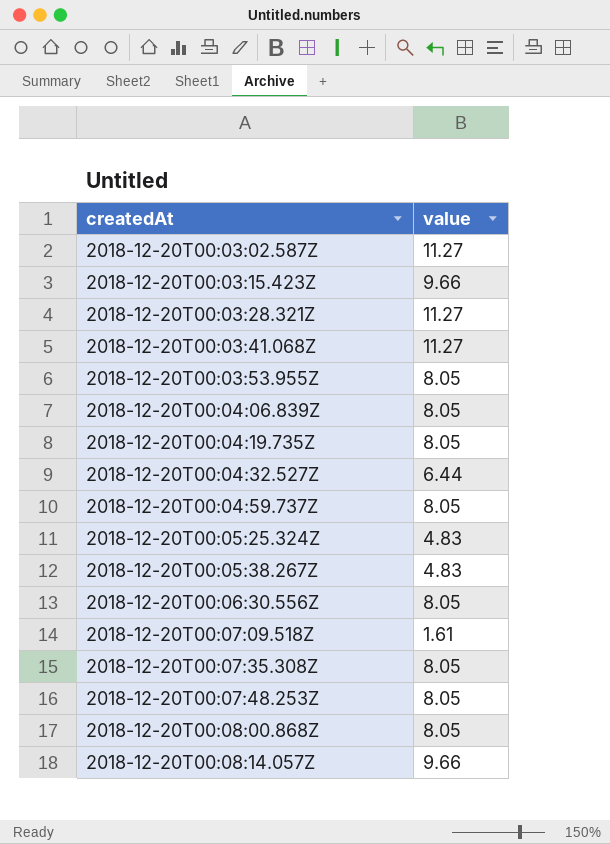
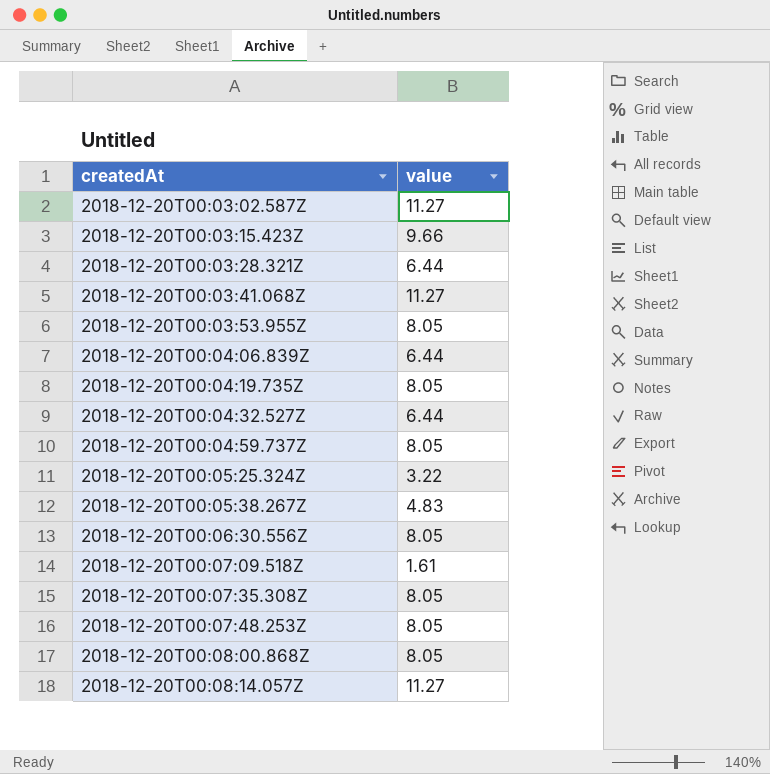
2018-12-20T00:03:28.321Z | value: 11.27 -> 6.44
2018-12-20T00:04:06.839Z | value: 8.05 -> 6.44
2018-12-20T00:05:25.324Z | value: 4.83 -> 3.22
2018-12-20T00:08:14.057Z | value: 9.66 -> 11.27

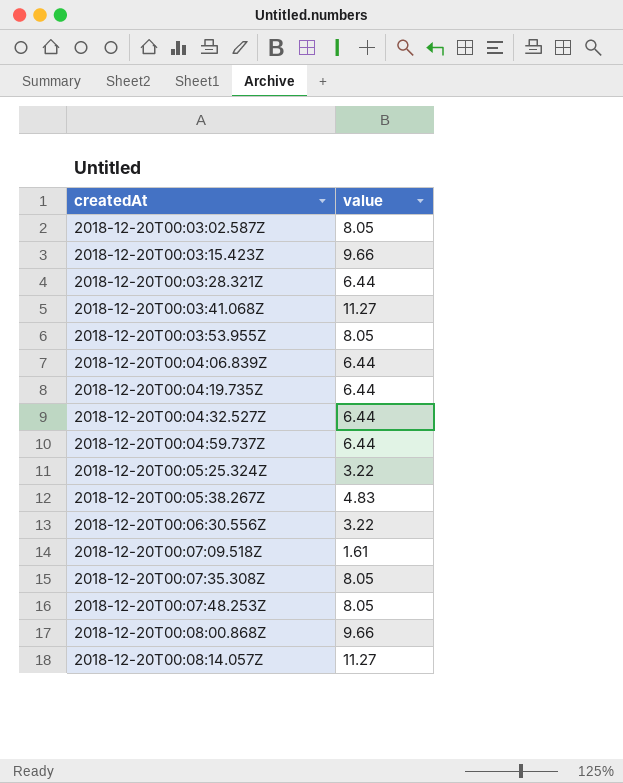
2018-12-20T00:03:02.587Z | value: 11.27 -> 8.05
2018-12-20T00:04:19.735Z | value: 8.05 -> 6.44
2018-12-20T00:04:59.737Z | value: 8.05 -> 6.44
2018-12-20T00:06:30.556Z | value: 8.05 -> 3.22
2018-12-20T00:08:00.868Z | value: 8.05 -> 9.66

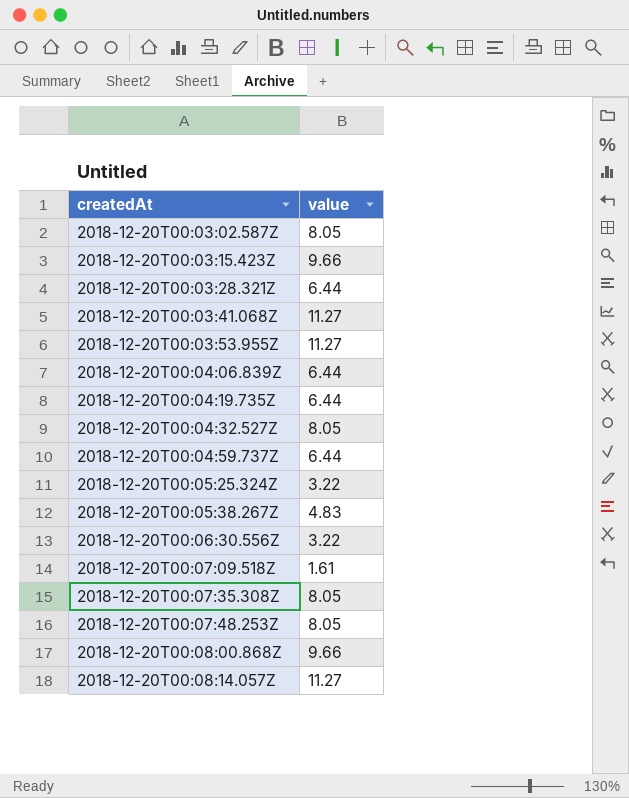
2018-12-20T00:03:53.955Z | value: 8.05 -> 11.27
2018-12-20T00:04:32.527Z | value: 6.44 -> 8.05

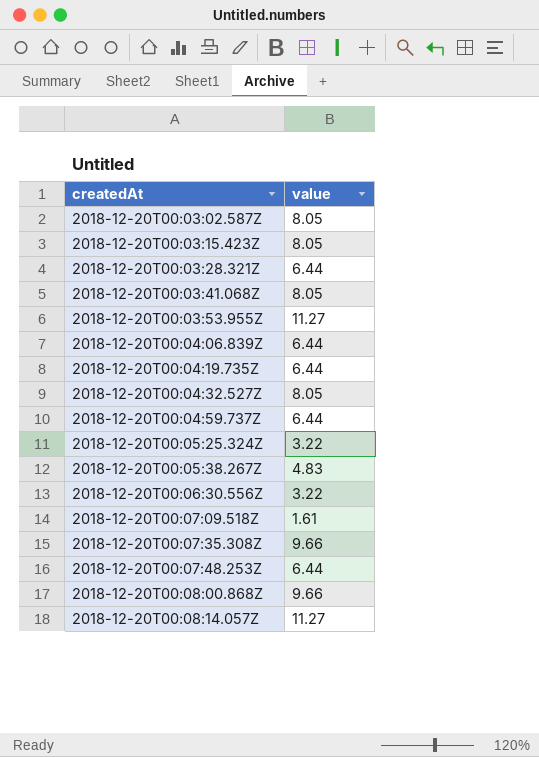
2018-12-20T00:03:15.423Z | value: 9.66 -> 8.05
2018-12-20T00:03:41.068Z | value: 11.27 -> 8.05
2018-12-20T00:07:35.308Z | value: 8.05 -> 9.66
2018-12-20T00:07:48.253Z | value: 8.05 -> 6.44

